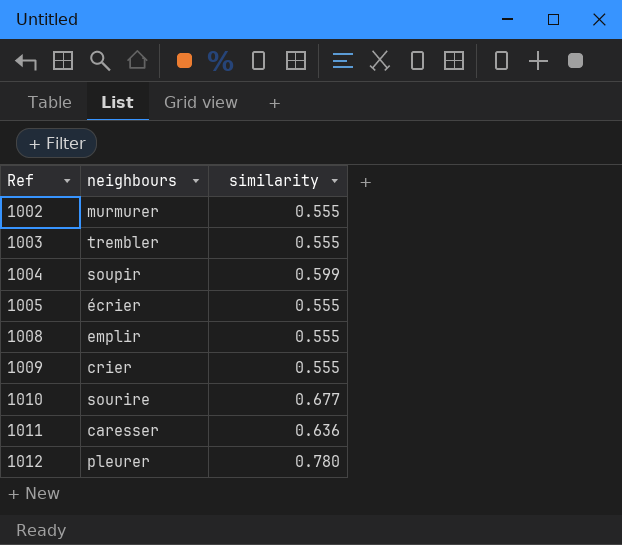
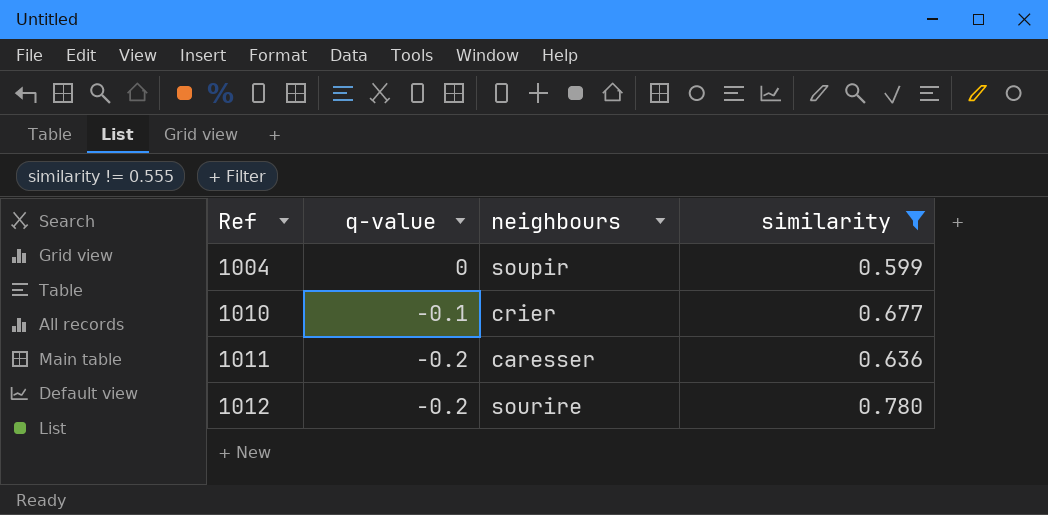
filter: none -> similarity != 0.555
column q-value | position: none -> 2
1010 | neighbours: sourire -> crier
1012 | neighbours: pleurer -> sourire

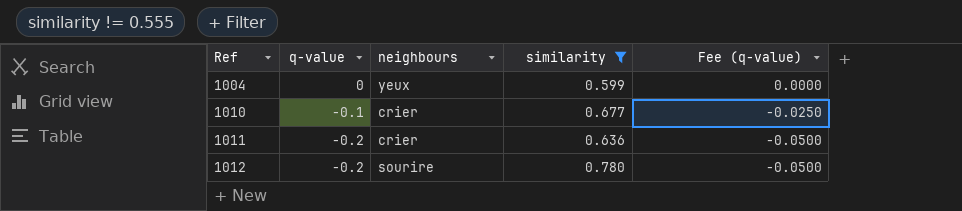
column Fee (q-value) | formula: none -> [q-value] * 0.25
1004 | neighbours: soupir -> yeux
1011 | neighbours: caresser -> crier

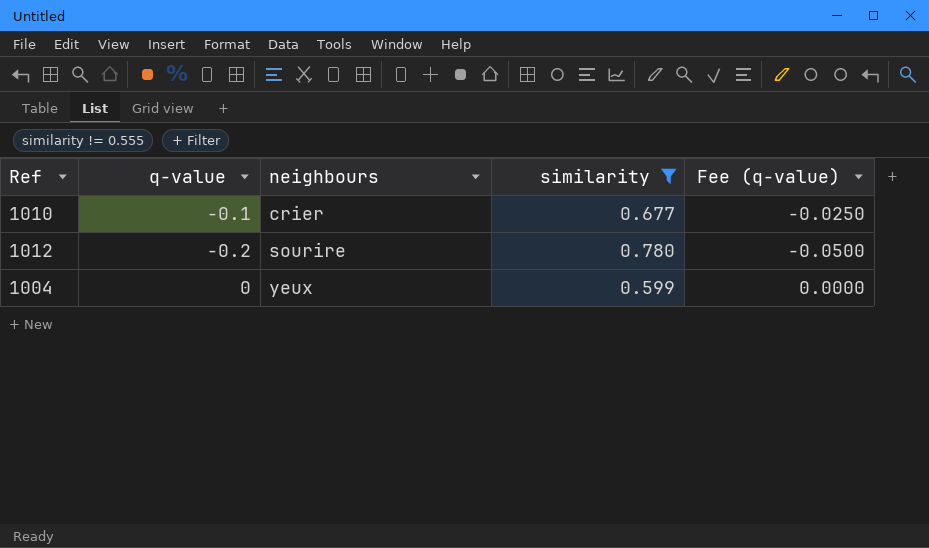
row order: Ref ascending -> neighbours ascending
row 1011: -0.2 | crier | 0.636 | -0.0500 -> none

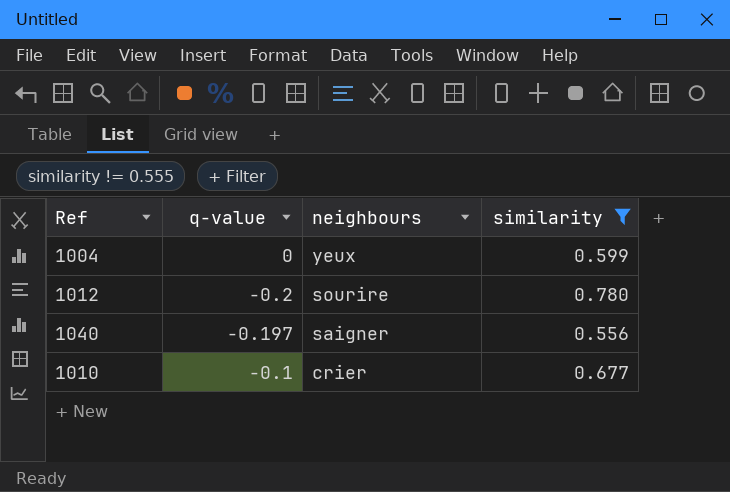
row order: neighbours ascending -> neighbours descending
column Fee (q-value) | formula: [q-value] * 0.25 -> none
row 1040: none -> -0.197 | saigner | 0.556

